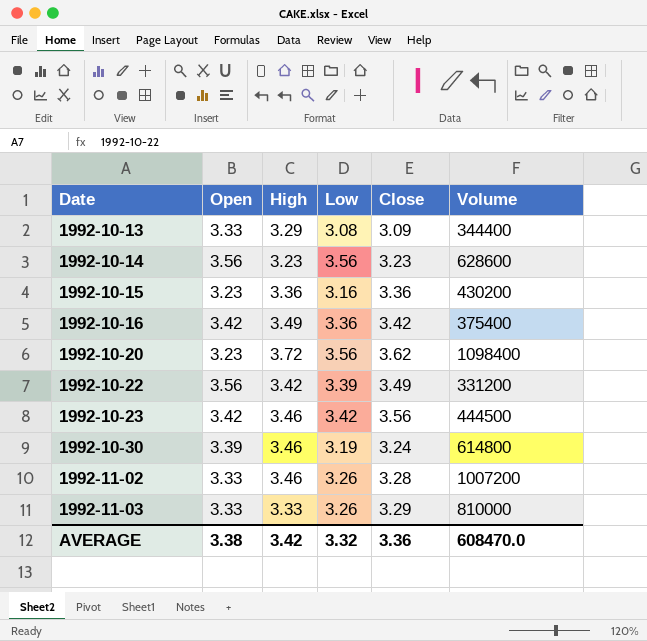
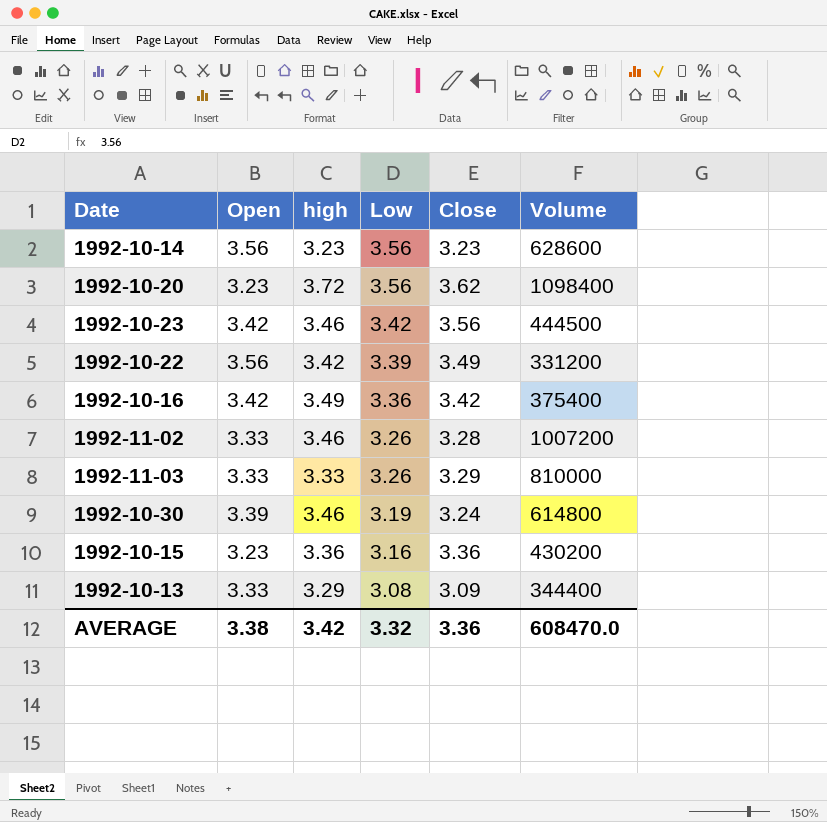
row order: Date ascending -> Low descending
column name: High -> high

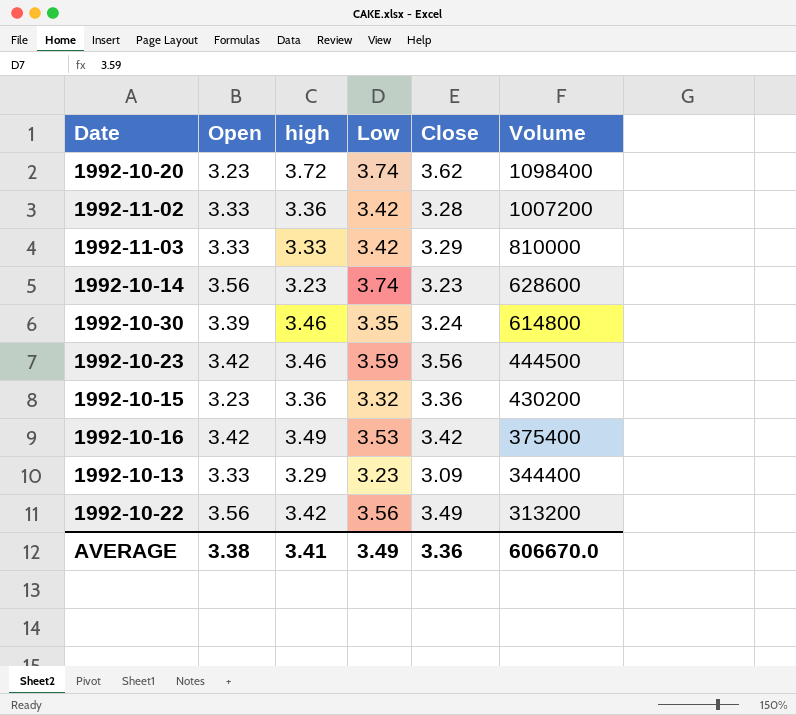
row order: Low descending -> Volume descending
1992-10-20 | Low: 3.56 -> 3.74
1992-11-02 | high: 3.46 -> 3.36
1992-11-02 | Low: 3.26 -> 3.42
1992-11-03 | Low: 3.26 -> 3.42
1992-10-14 | Low: 3.56 -> 3.74
1992-10-30 | Low: 3.19 -> 3.35
1992-10-23 | Low: 3.42 -> 3.59
1992-10-15 | Low: 3.16 -> 3.32
1992-10-16 | Low: 3.36 -> 3.53
1992-10-13 | Low: 3.08 -> 3.23
1992-10-22 | Low: 3.39 -> 3.56
1992-10-22 | Volume: 331200 -> 313200
AVERAGE | high: 3.42 -> 3.41
AVERAGE | Low: 3.32 -> 3.49
AVERAGE | Volume: 608470.0 -> 606670.0

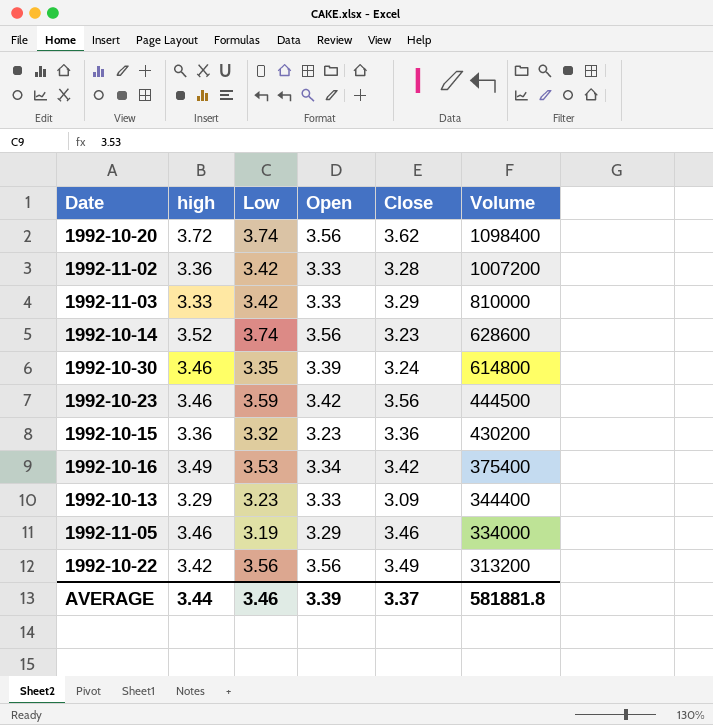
column Open | position: 2 -> 4
1992-10-20 | Open: 3.23 -> 3.56
1992-10-14 | high: 3.23 -> 3.52
1992-10-16 | Open: 3.42 -> 3.34
row 1992-11-05: none -> 3.46 | 3.19 | 3.29 | 3.46 | 334000
AVERAGE | high: 3.41 -> 3.44
AVERAGE | Low: 3.49 -> 3.46
AVERAGE | Open: 3.38 -> 3.39
AVERAGE | Close: 3.36 -> 3.37
AVERAGE | Volume: 606670.0 -> 581881.8

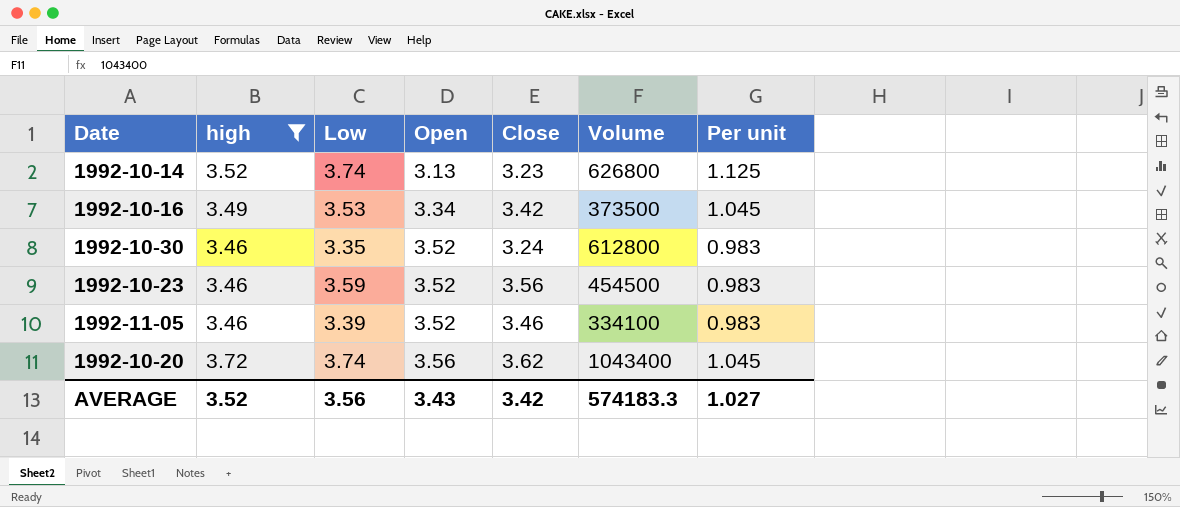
filter: none -> high >= 3.46
row order: Volume descending -> Open ascending
column Per unit | formula: none -> [high] / [Open]
1992-10-14 | Open: 3.56 -> 3.13
1992-10-14 | Volume: 628600 -> 626800
1992-10-16 | Volume: 375400 -> 373500
1992-10-30 | Open: 3.39 -> 3.52
1992-10-30 | Volume: 614800 -> 612800
1992-10-23 | Open: 3.42 -> 3.52
1992-10-23 | Volume: 444500 -> 454500
1992-11-05 | Low: 3.19 -> 3.39
1992-11-05 | Open: 3.29 -> 3.52
1992-11-05 | Volume: 334000 -> 334100
1992-10-20 | Volume: 1098400 -> 1043400
AVERAGE | high: 3.44 -> 3.52
AVERAGE | Low: 3.46 -> 3.56
AVERAGE | Open: 3.39 -> 3.43
AVERAGE | Close: 3.37 -> 3.42
AVERAGE | Volume: 581881.8 -> 574183.3

